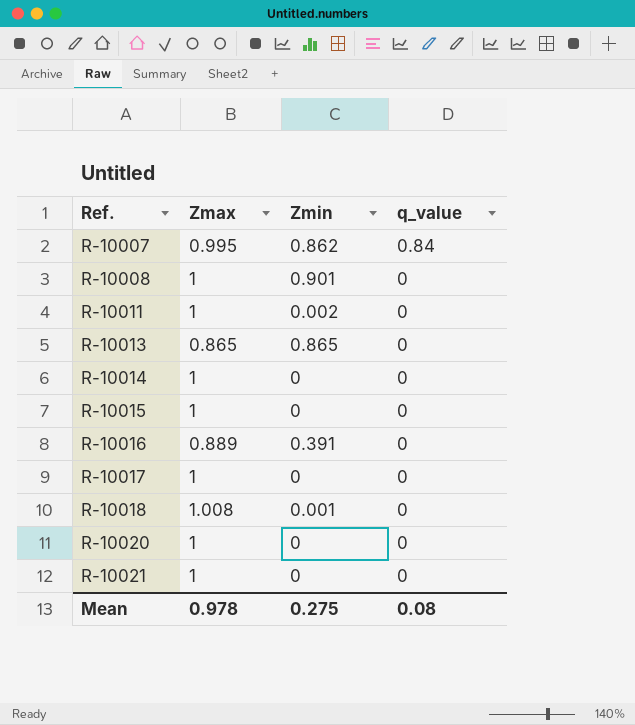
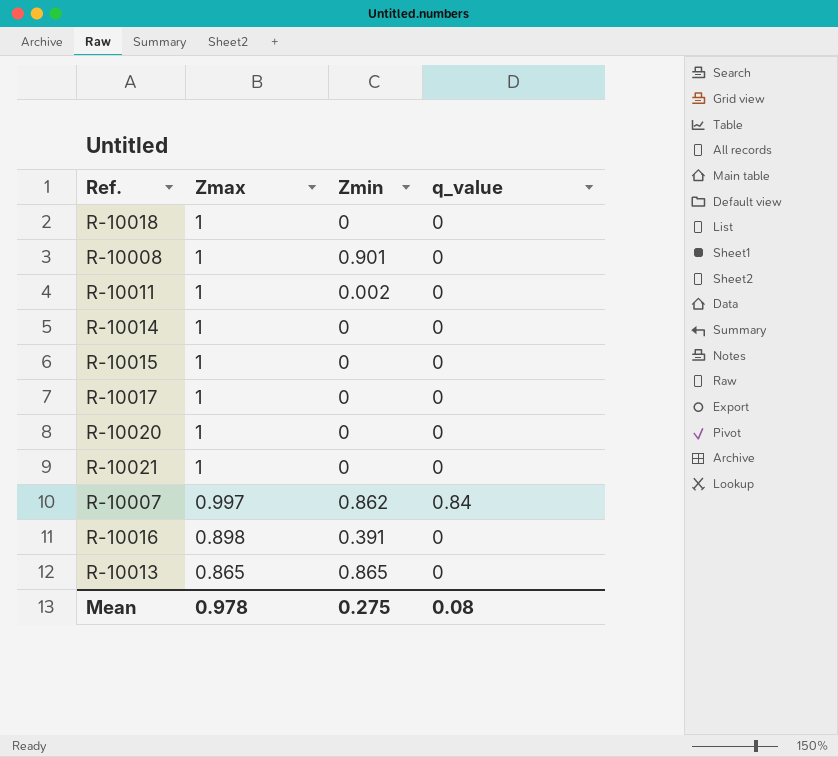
row order: Ref. ascending -> Zmax descending
R-10018 | Zmax: 1.008 -> 1
R-10018 | Zmin: 0.001 -> 0
R-10007 | Zmax: 0.995 -> 0.997
R-10016 | Zmax: 0.889 -> 0.898

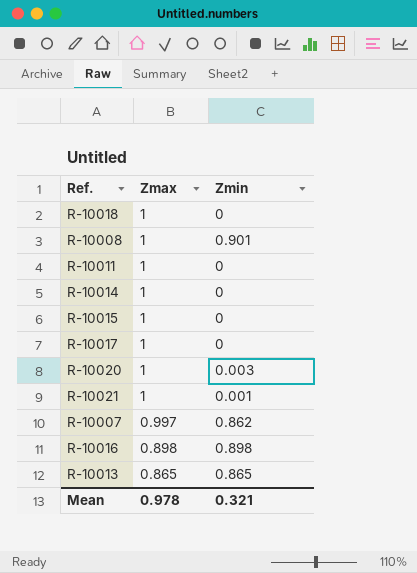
column q_value | position: 4 -> none
R-10011 | Zmin: 0.002 -> 0
R-10020 | Zmin: 0 -> 0.003
R-10021 | Zmin: 0 -> 0.001
R-10016 | Zmin: 0.391 -> 0.898
Mean | Zmin: 0.275 -> 0.321

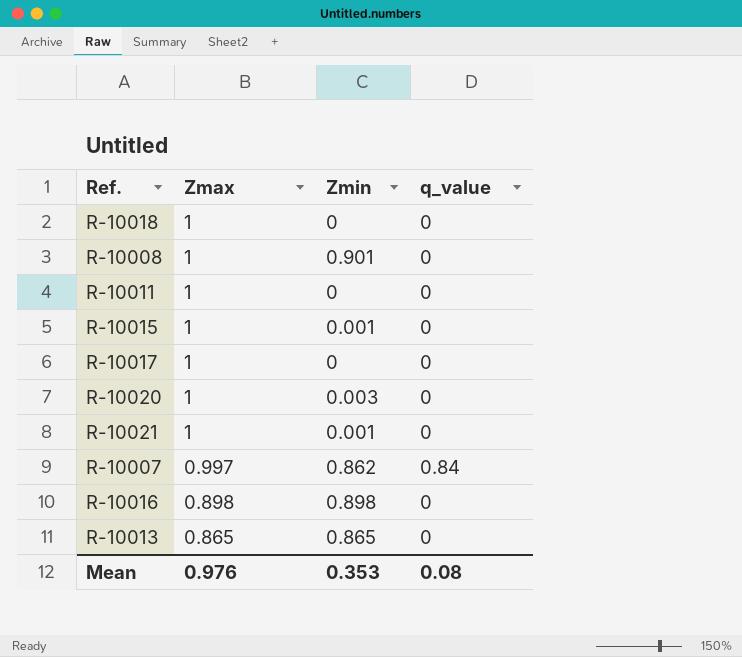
column q_value | position: none -> 4
row R-10014: 1 | 0 -> none
R-10015 | Zmin: 0 -> 0.001
Mean | Zmax: 0.978 -> 0.976
Mean | Zmin: 0.321 -> 0.353

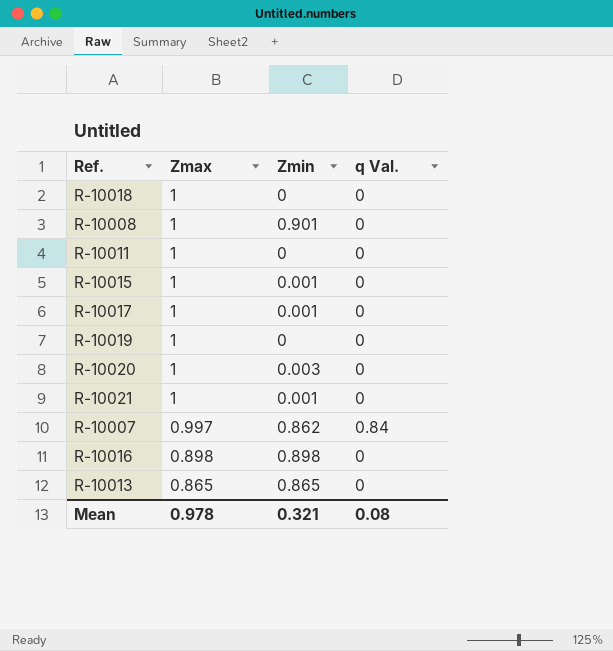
column name: q_value -> q Val.
R-10017 | Zmin: 0 -> 0.001
row R-10019: none -> 1 | 0 | 0
Mean | Zmax: 0.976 -> 0.978
Mean | Zmin: 0.353 -> 0.321

